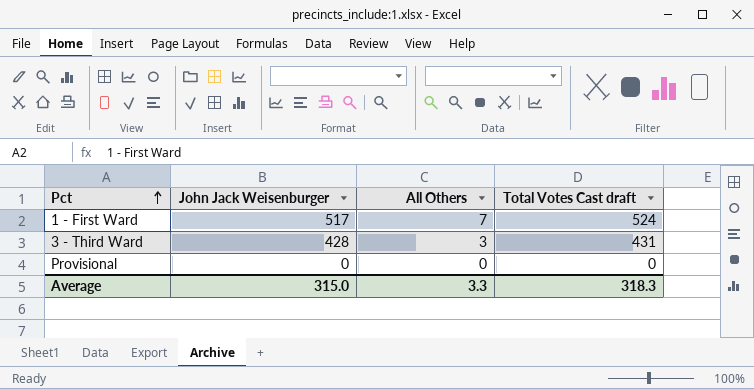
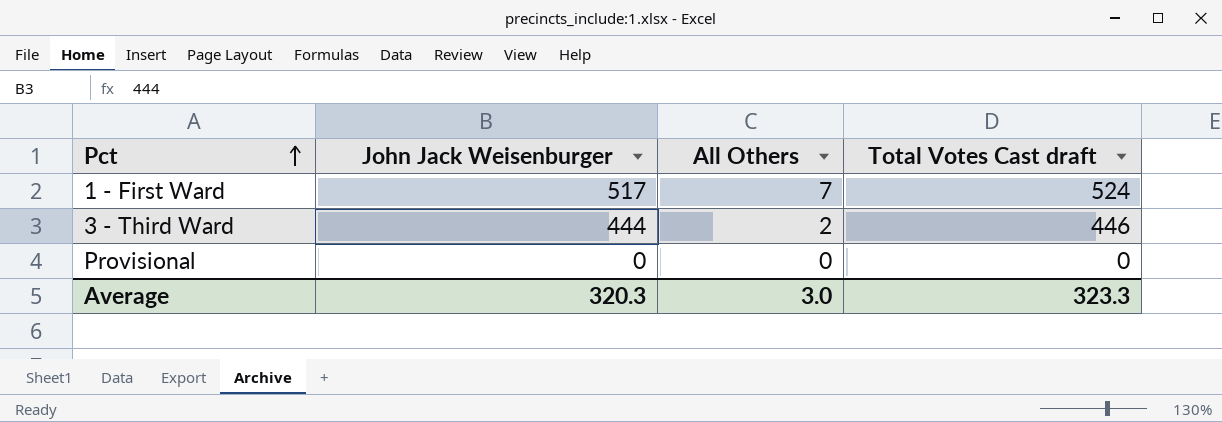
3 - Third Ward | John Jack Weisenburger: 428 -> 444
3 - Third Ward | All Others: 3 -> 2
3 - Third Ward | Total Votes Cast draft: 431 -> 446
Average | John Jack Weisenburger: 315.0 -> 320.3
Average | All Others: 3.3 -> 3.0
Average | Total Votes Cast draft: 318.3 -> 323.3

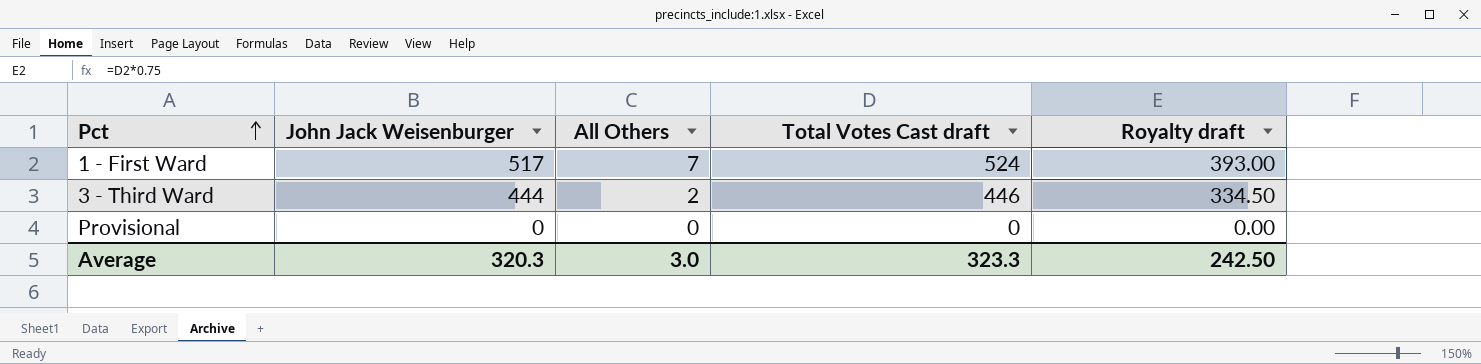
column Royalty draft | formula: none -> [Total Votes Cast draft] * 0.75

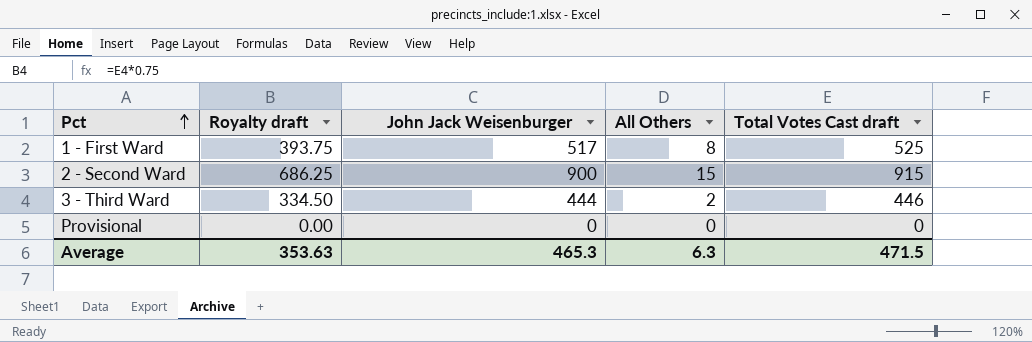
column Royalty draft | position: 5 -> 2
1 - First Ward | Royalty draft: 393.00 -> 393.75
1 - First Ward | All Others: 7 -> 8
1 - First Ward | Total Votes Cast draft: 524 -> 525
row 2 - Second Ward: none -> 686.25 | 900 | 15 | 915
Average | Royalty draft: 242.50 -> 353.63
Average | John Jack Weisenburger: 320.3 -> 465.3
Average | All Others: 3.0 -> 6.3
Average | Total Votes Cast draft: 323.3 -> 471.5

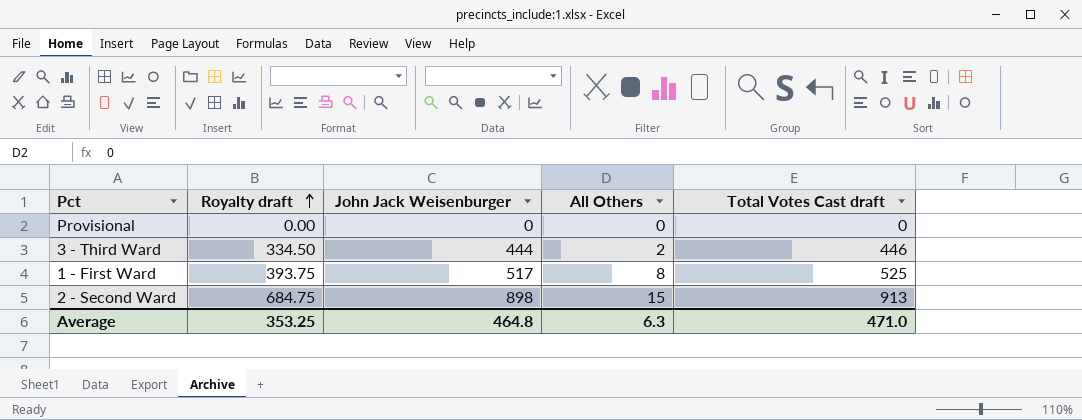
row order: Pct ascending -> Royalty draft ascending
2 - Second Ward | Royalty draft: 686.25 -> 684.75
2 - Second Ward | John Jack Weisenburger: 900 -> 898
2 - Second Ward | Total Votes Cast draft: 915 -> 913
Average | Royalty draft: 353.63 -> 353.25
Average | John Jack Weisenburger: 465.3 -> 464.8
Average | Total Votes Cast draft: 471.5 -> 471.0

